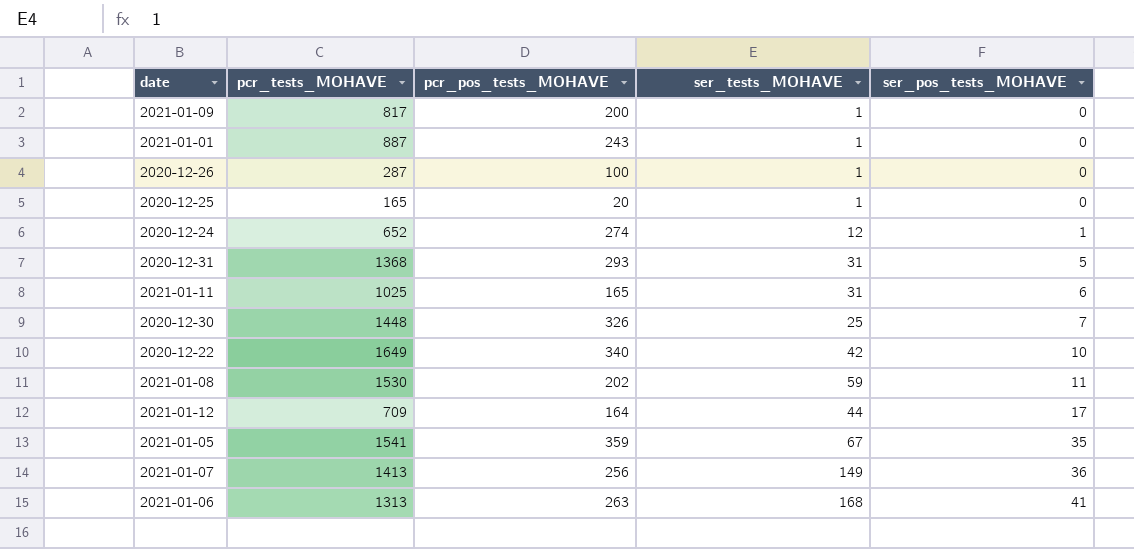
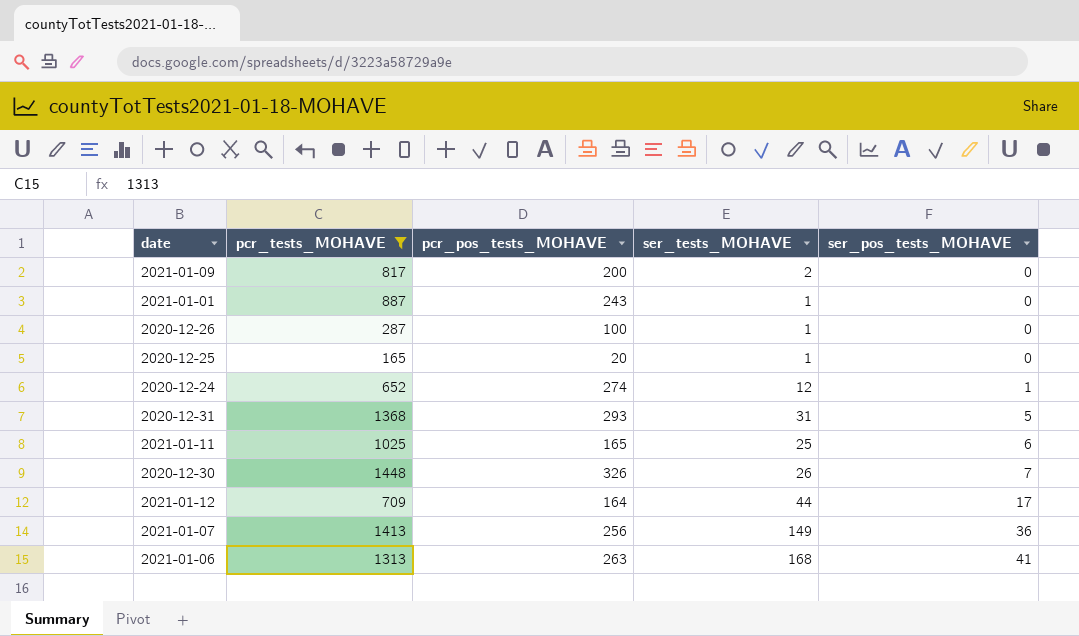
filter: none -> pcr_tests_MOHAVE <= 1448
2021-01-09 | ser_tests_MOHAVE: 1 -> 2
2021-01-11 | ser_tests_MOHAVE: 31 -> 25
2020-12-30 | ser_tests_MOHAVE: 25 -> 26

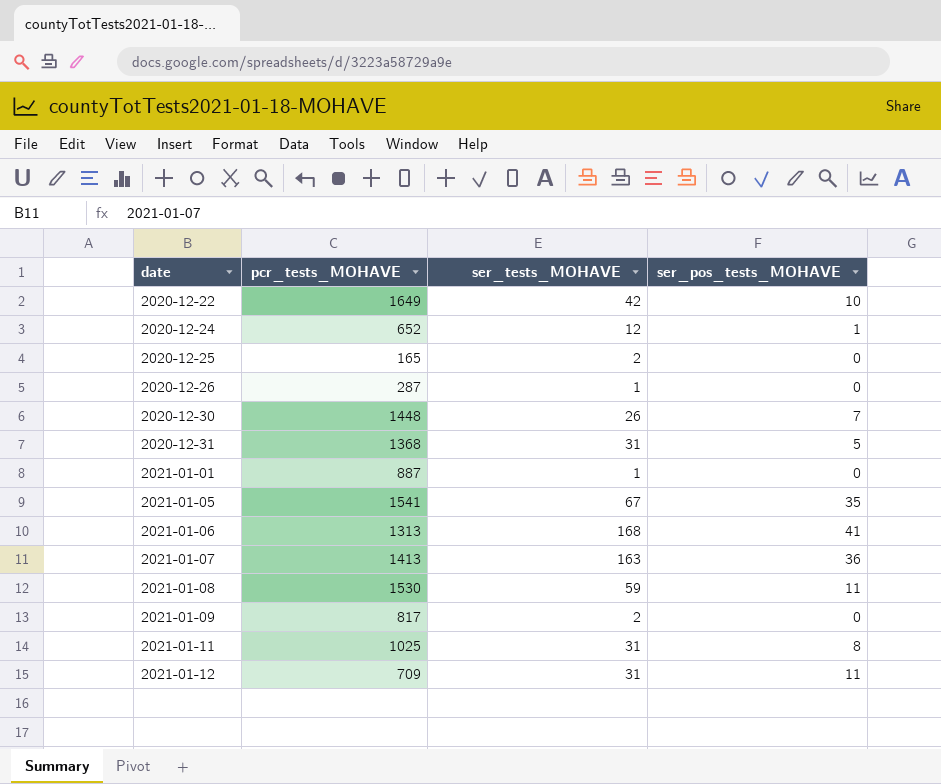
filter: pcr_tests_MOHAVE <= 1448 -> none
row order: ser_pos_tests_MOHAVE ascending -> date ascending
column pcr_pos_tests_MOHAVE | position: 3 -> none
2020-12-25 | ser_tests_MOHAVE: 1 -> 2
2021-01-07 | ser_tests_MOHAVE: 149 -> 163
2021-01-11 | ser_tests_MOHAVE: 25 -> 31
2021-01-11 | ser_pos_tests_MOHAVE: 6 -> 8
2021-01-12 | ser_tests_MOHAVE: 44 -> 31
2021-01-12 | ser_pos_tests_MOHAVE: 17 -> 11

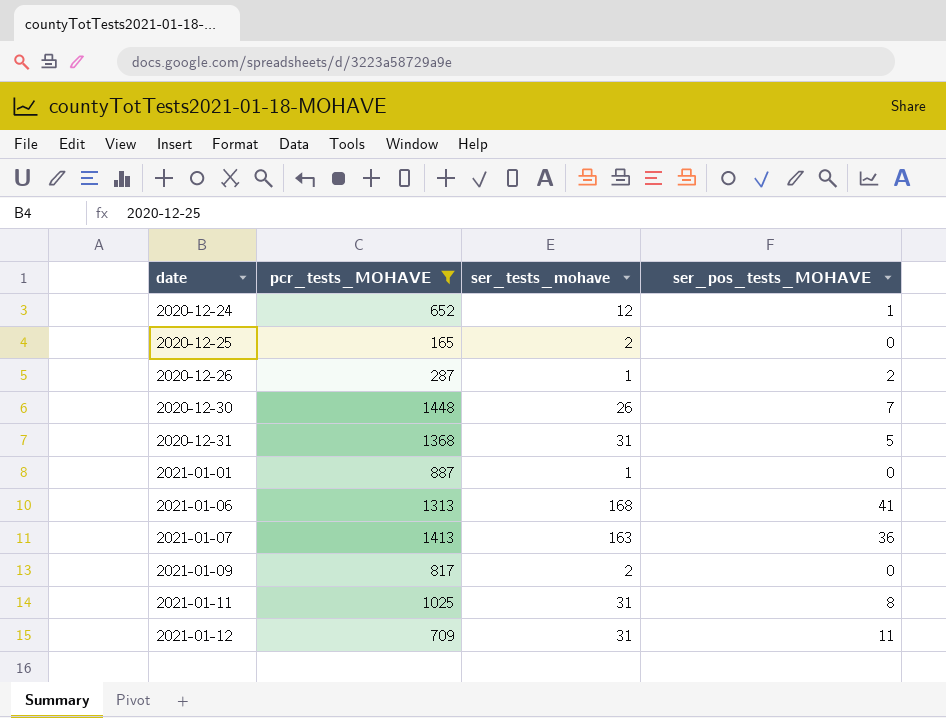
filter: none -> pcr_tests_MOHAVE <= 1448
column name: ser_tests_MOHAVE -> ser_tests_mohave
2020-12-26 | ser_pos_tests_MOHAVE: 0 -> 2

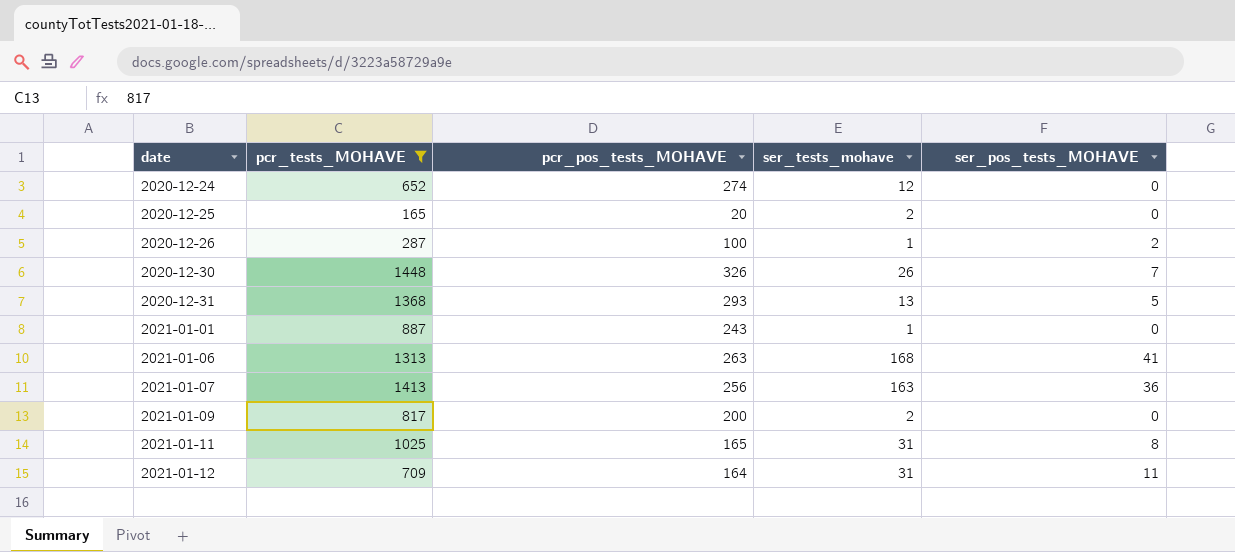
column pcr_pos_tests_MOHAVE | position: none -> 3
2020-12-24 | ser_pos_tests_MOHAVE: 1 -> 0
2020-12-31 | ser_tests_mohave: 31 -> 13

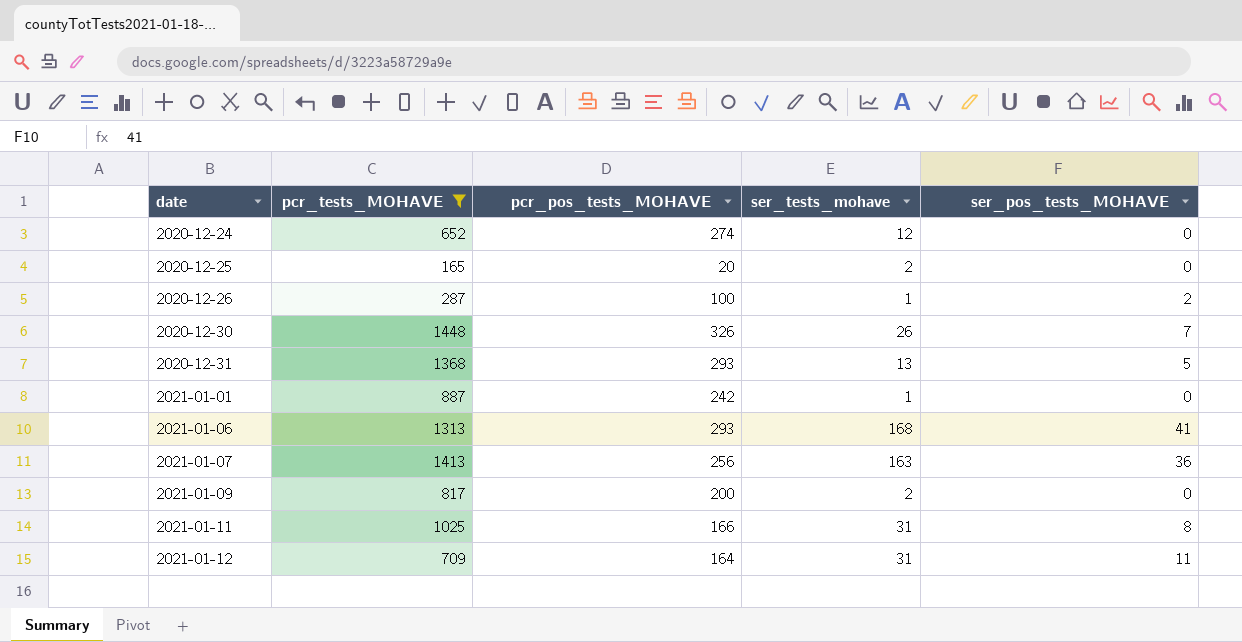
2021-01-01 | pcr_pos_tests_MOHAVE: 243 -> 242
2021-01-06 | pcr_pos_tests_MOHAVE: 263 -> 293
2021-01-11 | pcr_pos_tests_MOHAVE: 165 -> 166

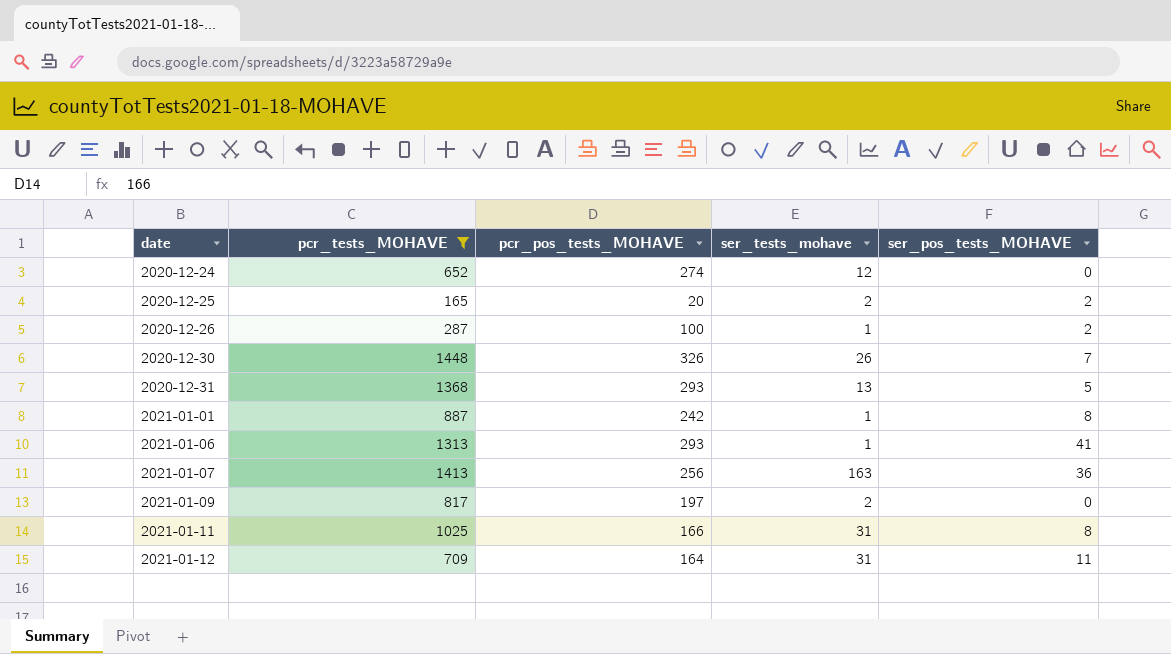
2020-12-25 | ser_pos_tests_MOHAVE: 0 -> 2
2021-01-01 | ser_pos_tests_MOHAVE: 0 -> 8
2021-01-06 | ser_tests_mohave: 168 -> 1
2021-01-09 | pcr_pos_tests_MOHAVE: 200 -> 197

